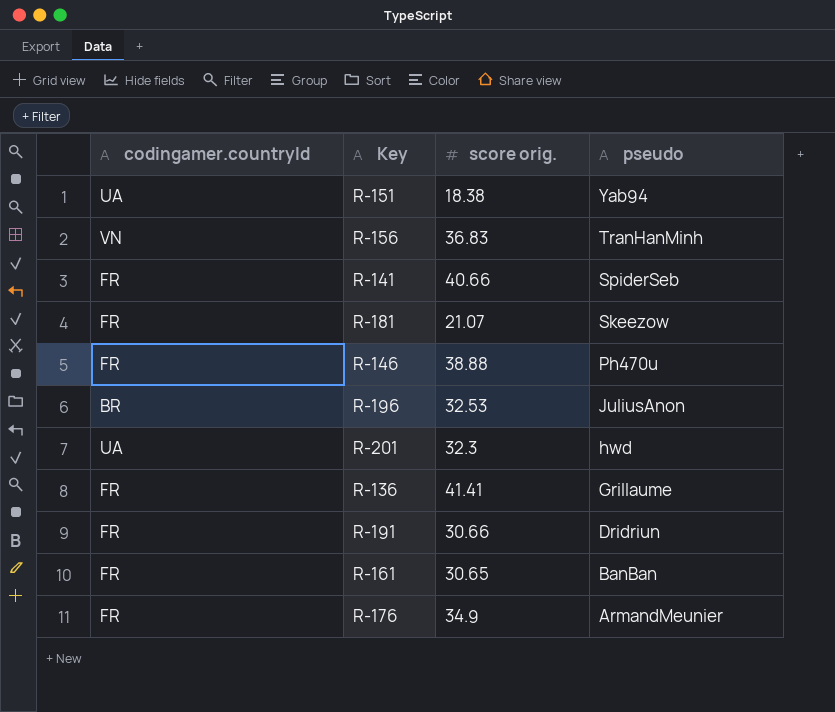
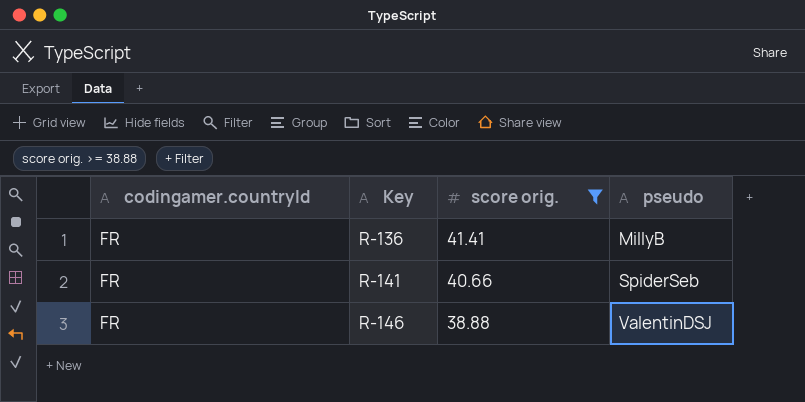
filter: none -> score orig. >= 38.88
row order: pseudo descending -> Key ascending
R-136 | pseudo: Grillaume -> MillyB
R-146 | pseudo: Ph470u -> ValentinDSJ

